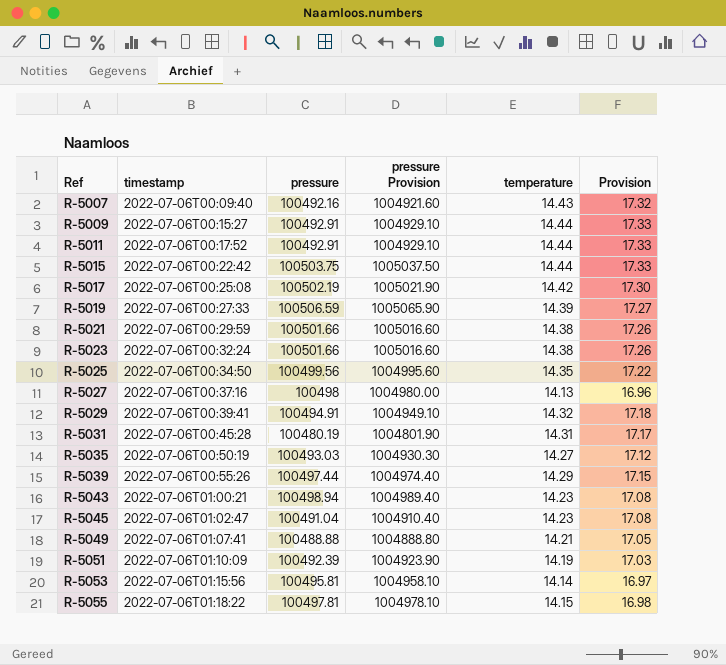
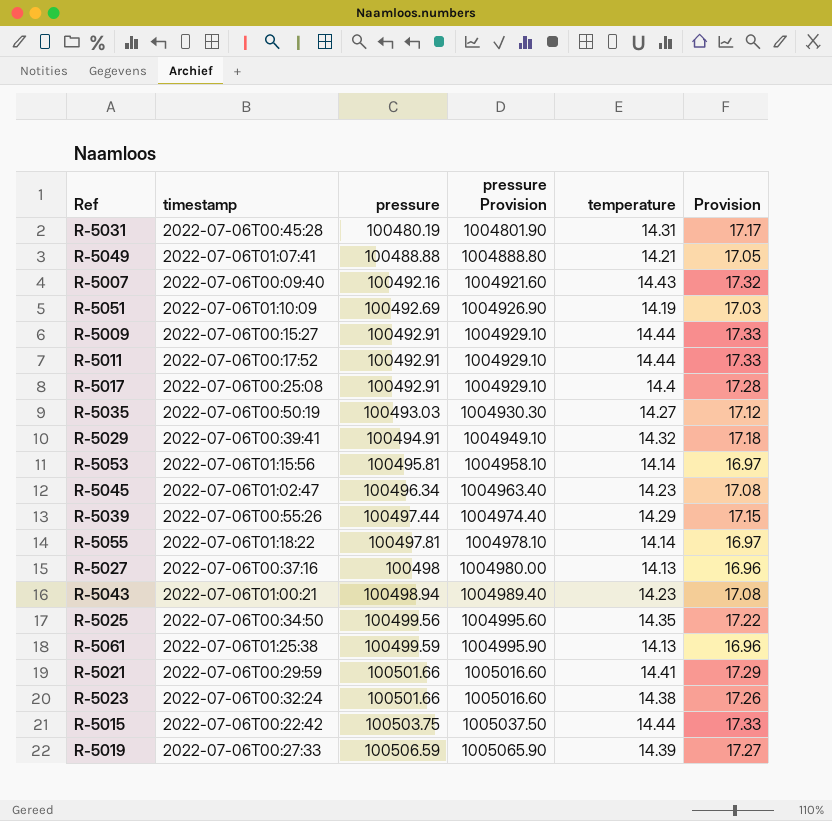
row order: Ref ascending -> pressure ascending
R-5051 | pressure: 100492.39 -> 100492.69
R-5051 | pressure Provision: 1004923.90 -> 1004926.90
R-5017 | pressure: 100502.19 -> 100492.91
R-5017 | pressure Provision: 1005021.90 -> 1004929.10
R-5017 | temperature: 14.42 -> 14.4
R-5017 | Provision: 17.30 -> 17.28
R-5045 | pressure: 100491.04 -> 100496.34
R-5045 | pressure Provision: 1004910.40 -> 1004963.40
R-5055 | temperature: 14.15 -> 14.14
R-5055 | Provision: 16.98 -> 16.97
row R-5061: none -> 2022-07-06T01:25:38 | 100499.59 | 1004995.90 | 14.13 | 16.96
R-5021 | temperature: 14.38 -> 14.41
R-5021 | Provision: 17.26 -> 17.29

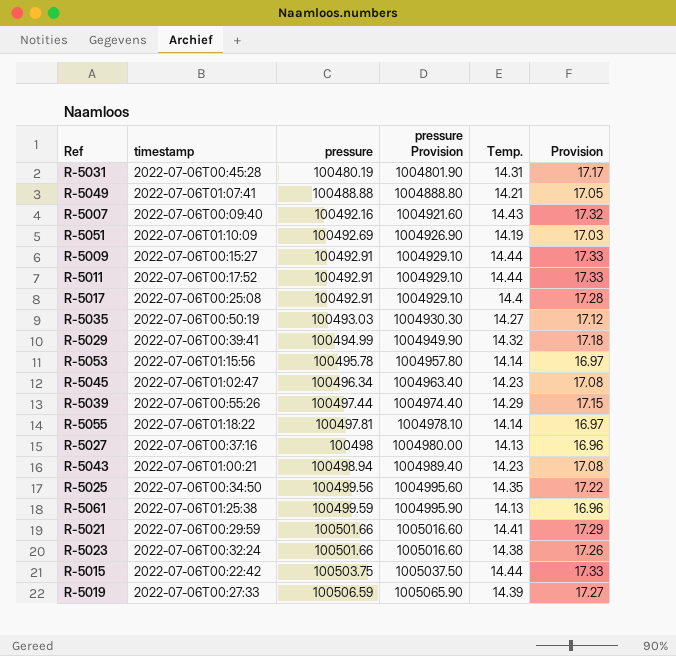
column name: temperature -> Temp.
R-5029 | pressure: 100494.91 -> 100494.99
R-5029 | pressure Provision: 1004949.10 -> 1004949.90
R-5053 | pressure: 100495.81 -> 100495.78
R-5053 | pressure Provision: 1004958.10 -> 1004957.80

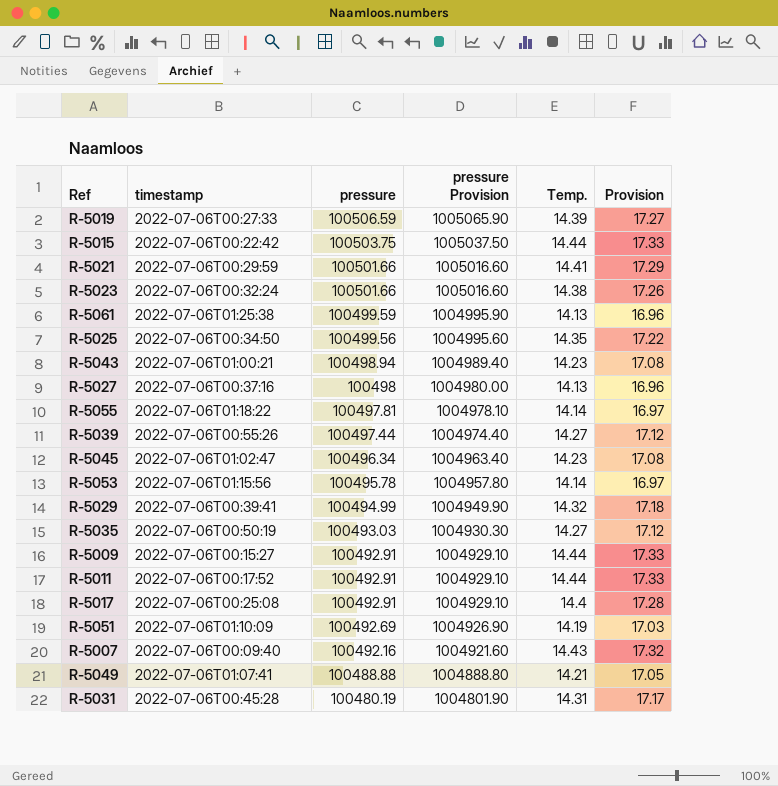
row order: pressure ascending -> pressure descending
R-5039 | Temp.: 14.29 -> 14.27
R-5039 | Provision: 17.15 -> 17.12

